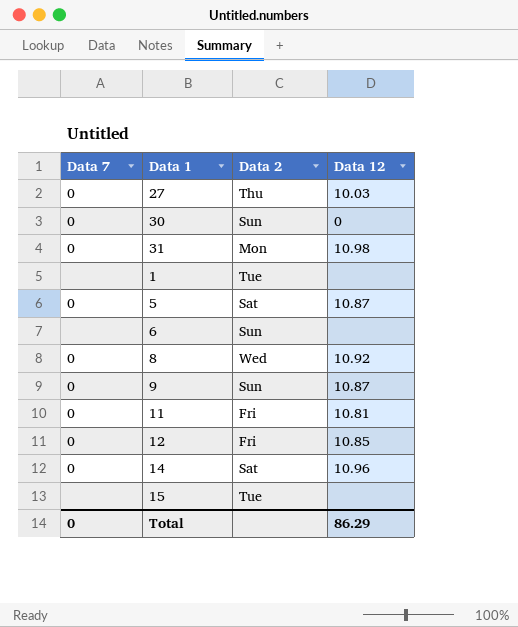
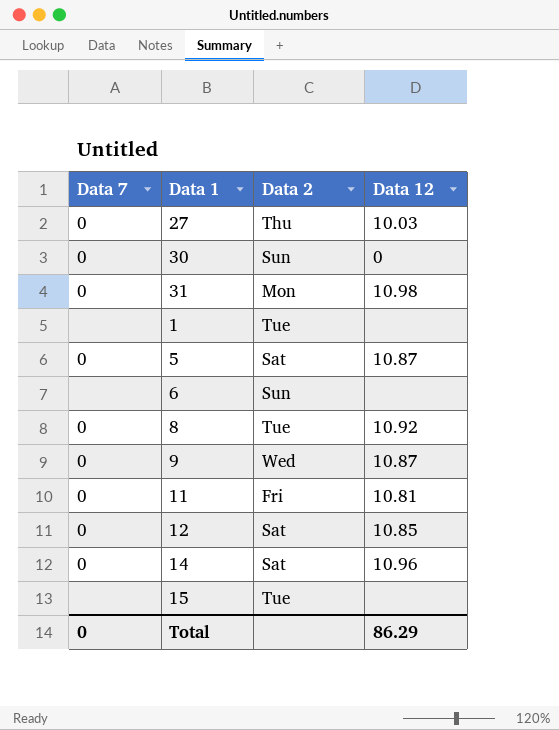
8 | Data 2: Wed -> Tue
9 | Data 2: Sun -> Wed
12 | Data 2: Fri -> Sat

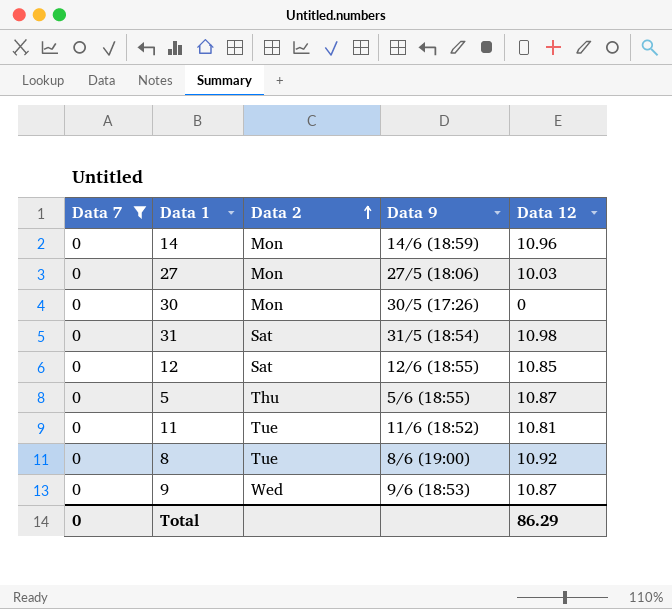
filter: none -> Data 7 = 0
row order: none -> Data 2 ascending
column Data 9 | position: none -> 4
14 | Data 2: Sat -> Mon
27 | Data 2: Thu -> Mon
30 | Data 2: Sun -> Mon
31 | Data 2: Mon -> Sat
5 | Data 2: Sat -> Thu
11 | Data 2: Fri -> Tue

